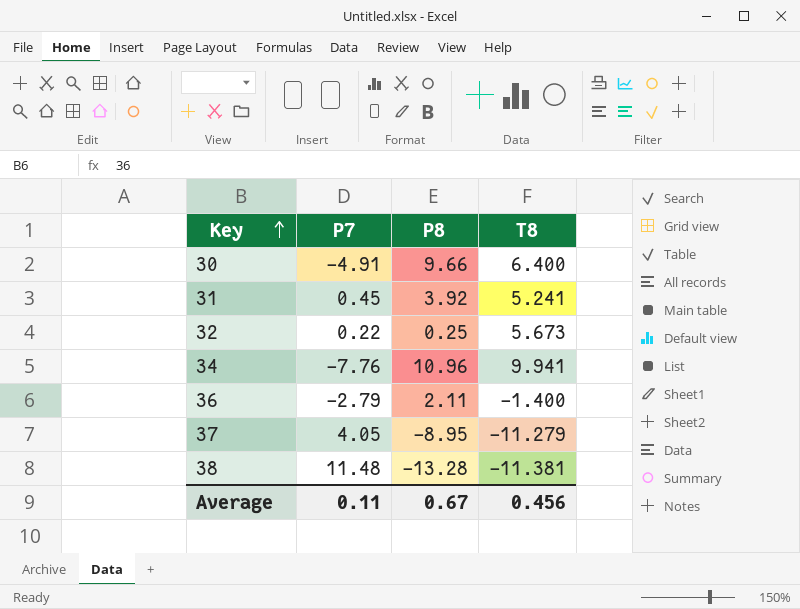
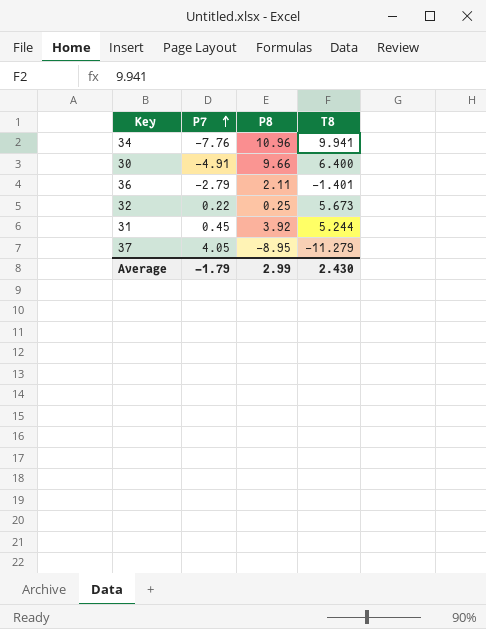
row order: Key ascending -> P7 ascending
row 38: 11.48 | -13.28 | -11.381 -> none
36 | T8: -1.400 -> -1.401
31 | T8: 5.241 -> 5.244
Average | P7: 0.11 -> -1.79
Average | P8: 0.67 -> 2.99
Average | T8: 0.456 -> 2.430

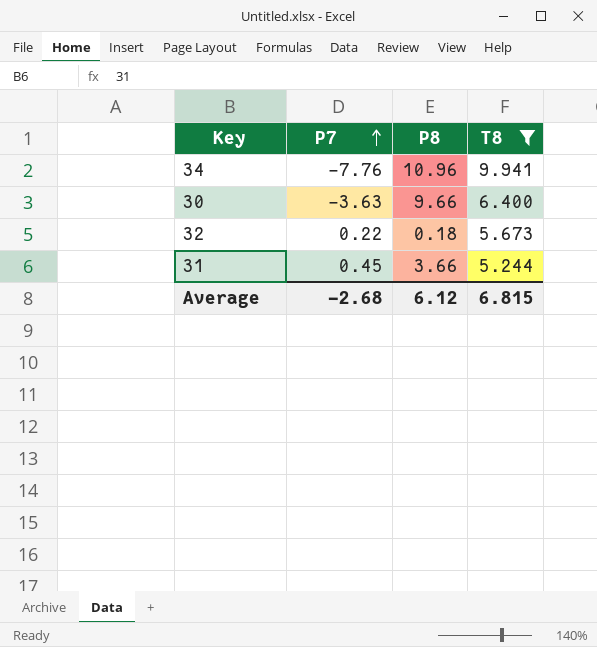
filter: none -> T8 >= 5.244
30 | P7: -4.91 -> -3.63
32 | P8: 0.25 -> 0.18
31 | P8: 3.92 -> 3.66
Average | P7: -1.79 -> -2.68
Average | P8: 2.99 -> 6.12
Average | T8: 2.430 -> 6.815

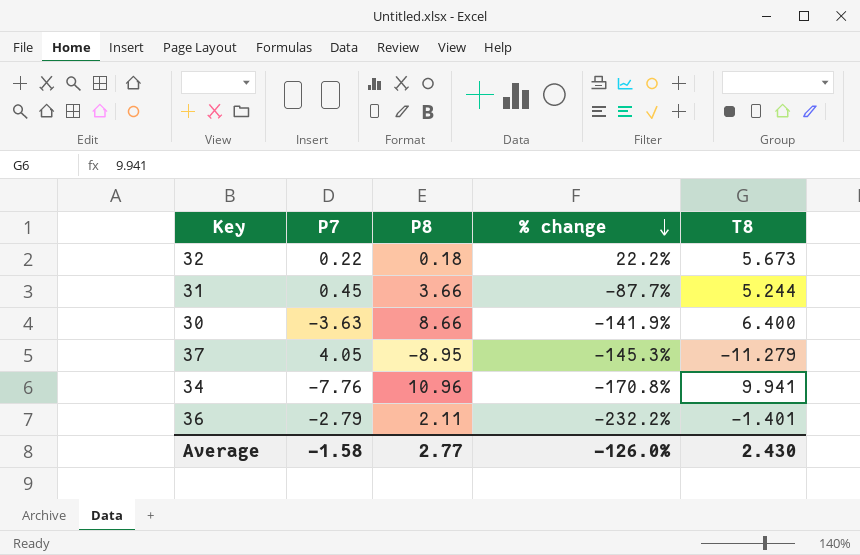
filter: T8 >= 5.244 -> none
row order: P7 ascending -> % change descending
column % change | formula: none -> ([P7] - [P8]) / [P8]
30 | P8: 9.66 -> 8.66
Average | P7: -2.68 -> -1.58
Average | P8: 6.12 -> 2.77
Average | T8: 6.815 -> 2.430

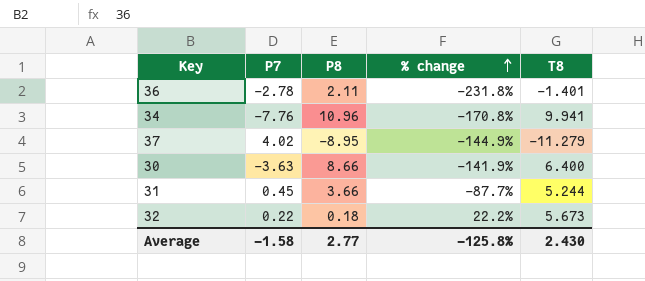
row order: % change descending -> % change ascending
36 | P7: -2.79 -> -2.78
36 | % change: -232.2% -> -231.8%
37 | P7: 4.05 -> 4.02
37 | % change: -145.3% -> -144.9%
Average | % change: -126.0% -> -125.8%

